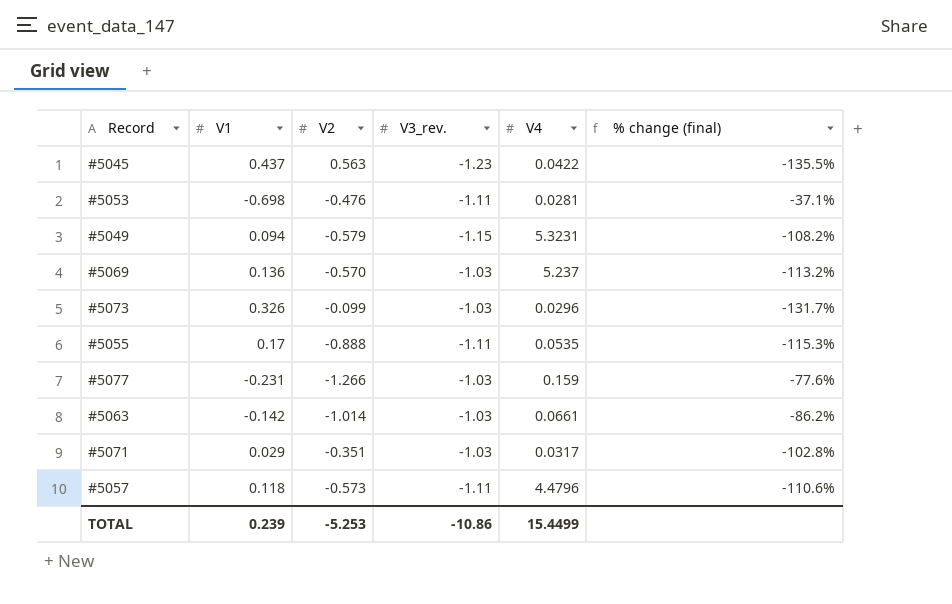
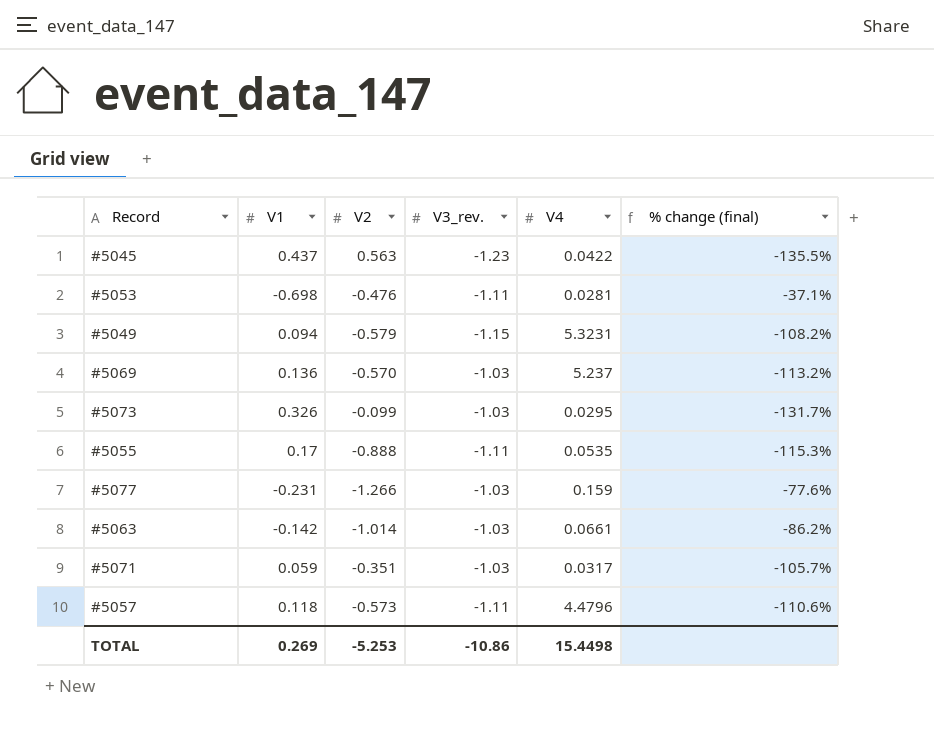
#5073 | V4: 0.0296 -> 0.0295
#5071 | V1: 0.029 -> 0.059
#5071 | % change (final): -102.8% -> -105.7%
TOTAL | V1: 0.239 -> 0.269
TOTAL | V4: 15.4499 -> 15.4498

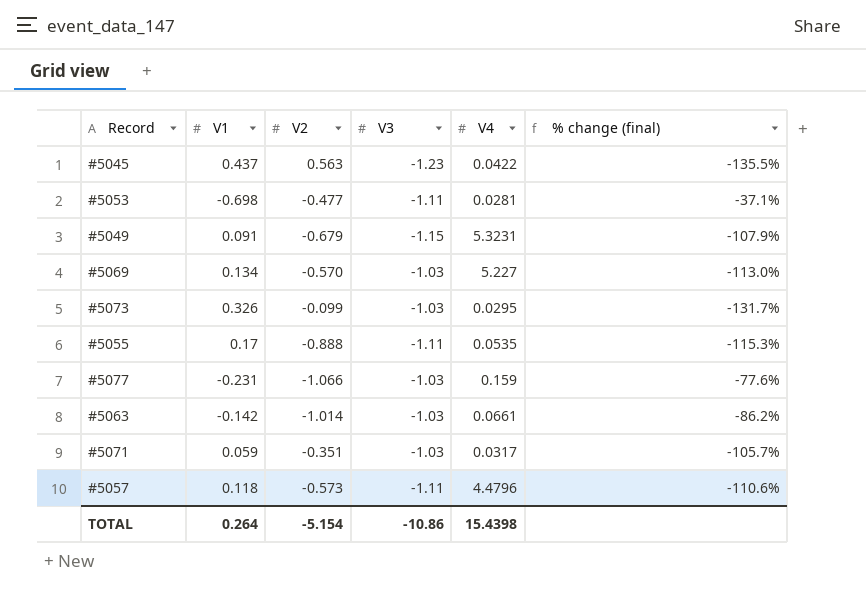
column name: V3_rev. -> V3
#5053 | V2: -0.476 -> -0.477
#5049 | V1: 0.094 -> 0.091
#5049 | V2: -0.579 -> -0.679
#5049 | % change (final): -108.2% -> -107.9%
#5069 | V1: 0.136 -> 0.134
#5069 | V4: 5.237 -> 5.227
#5069 | % change (final): -113.2% -> -113.0%
#5077 | V2: -1.266 -> -1.066
TOTAL | V1: 0.269 -> 0.264
TOTAL | V2: -5.253 -> -5.154
TOTAL | V4: 15.4498 -> 15.4398

